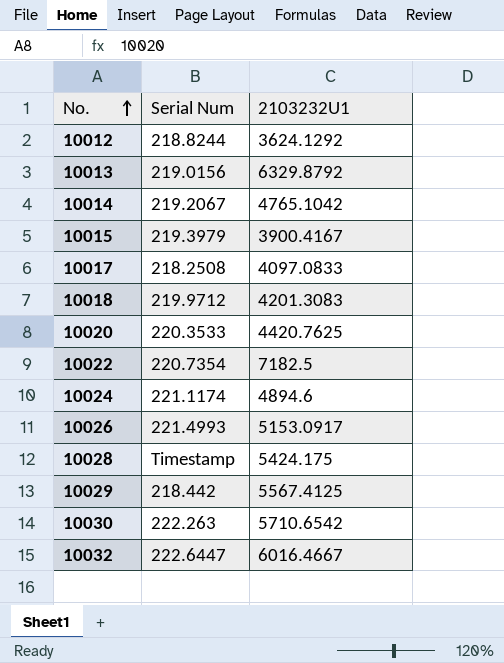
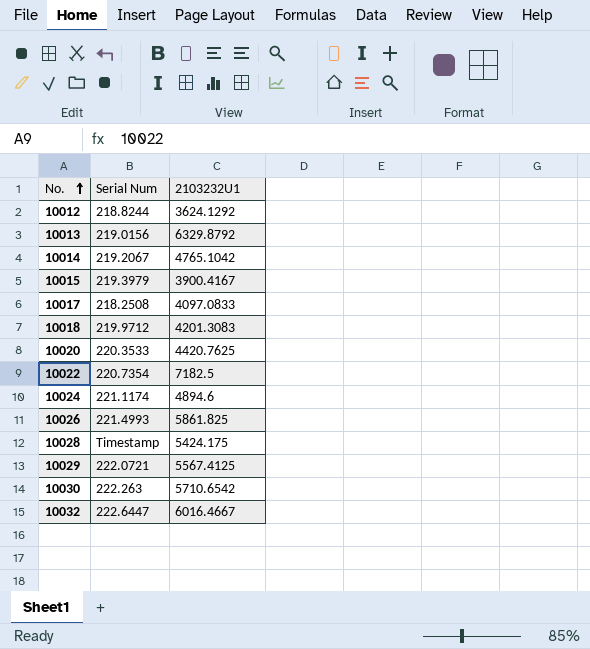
10026 | 2103232U1: 5153.0917 -> 5861.825
10029 | Serial Num: 218.442 -> 222.0721

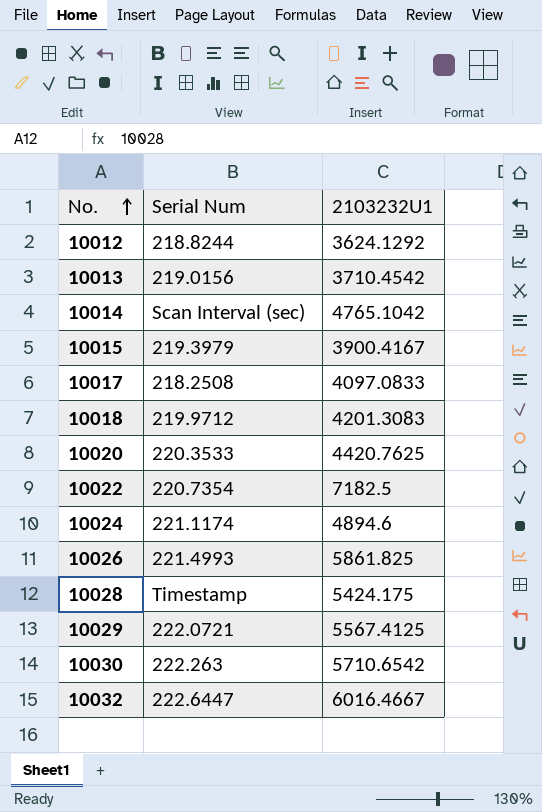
10013 | 2103232U1: 6329.8792 -> 3710.4542
10014 | Serial Num: 219.2067 -> Scan Interval (sec)

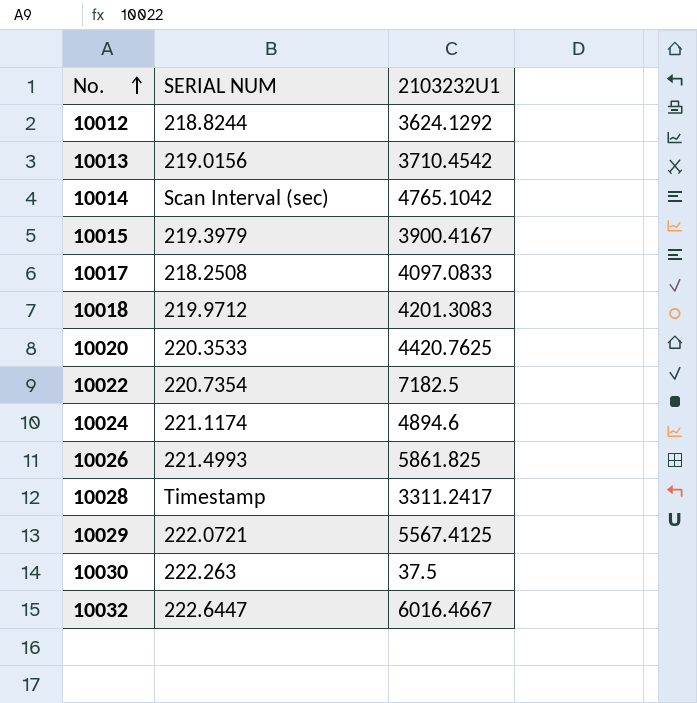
column name: Serial Num -> SERIAL NUM
10028 | 2103232U1: 5424.175 -> 3311.2417
10030 | 2103232U1: 5710.6542 -> 37.5

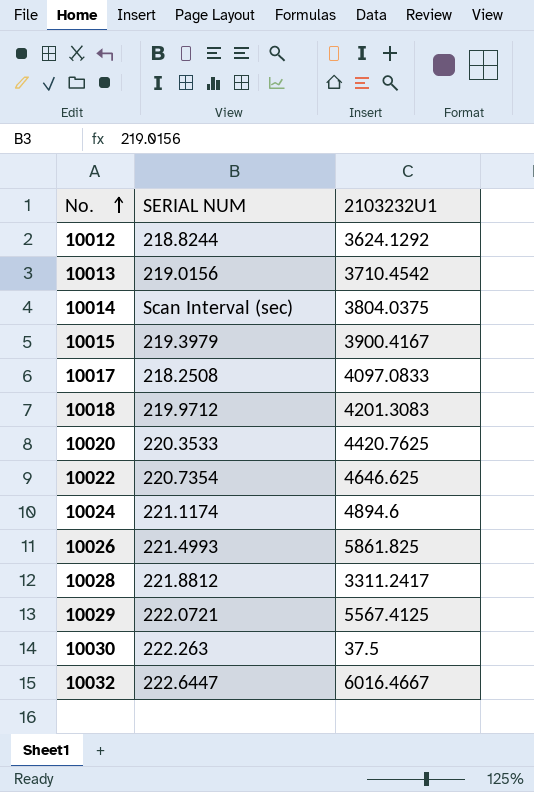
10014 | 2103232U1: 4765.1042 -> 3804.0375
10022 | 2103232U1: 7182.5 -> 4646.625
10028 | SERIAL NUM: Timestamp -> 221.8812

